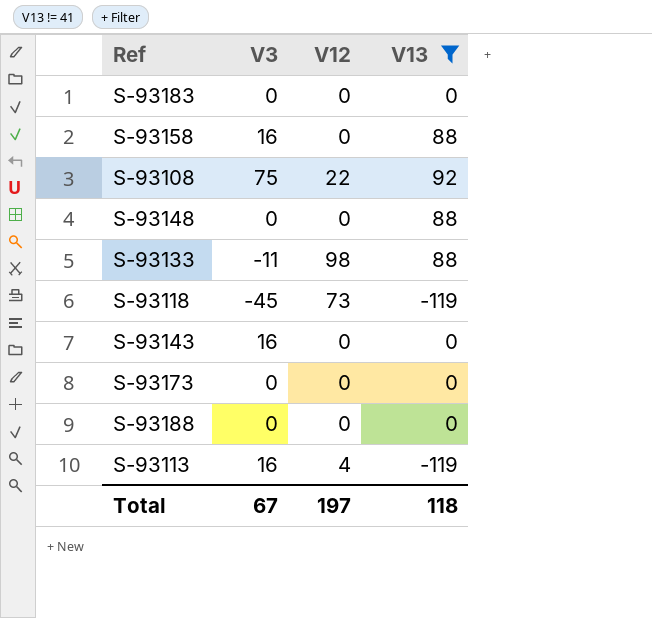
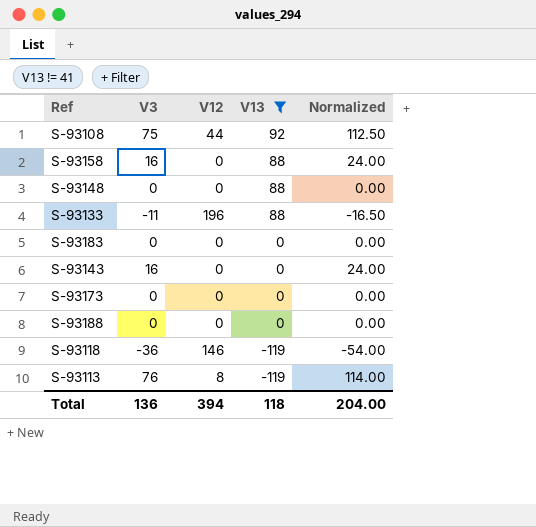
row order: none -> V13 descending
column Normalized | formula: none -> [V3] * 1.5
S-93108 | V12: 22 -> 44
S-93133 | V12: 98 -> 196
S-93118 | V3: -45 -> -36
S-93118 | V12: 73 -> 146
S-93113 | V3: 16 -> 76
S-93113 | V12: 4 -> 8
Total | V3: 67 -> 136
Total | V12: 197 -> 394

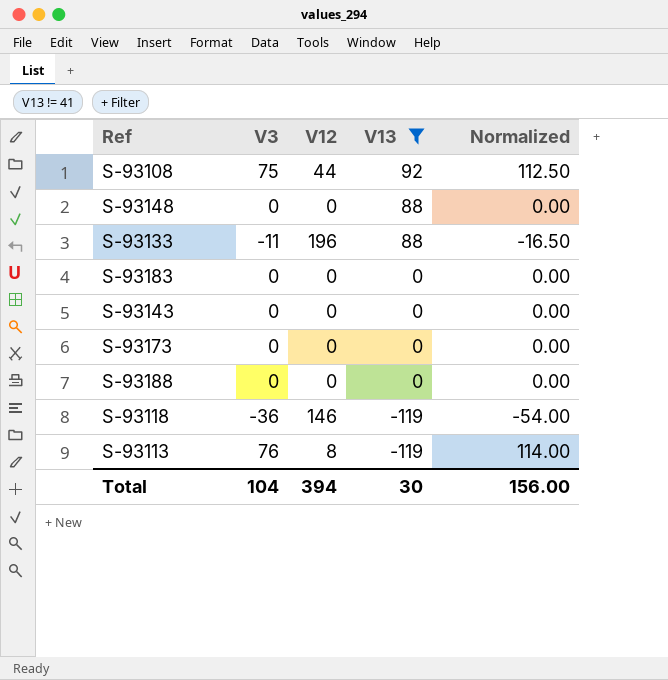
row S-93158: 16 | 0 | 88 | 24.00 -> none
S-93143 | V3: 16 -> 0
S-93143 | Normalized: 24.00 -> 0.00
Total | V3: 136 -> 104
Total | V13: 118 -> 30
Total | Normalized: 204.00 -> 156.00

